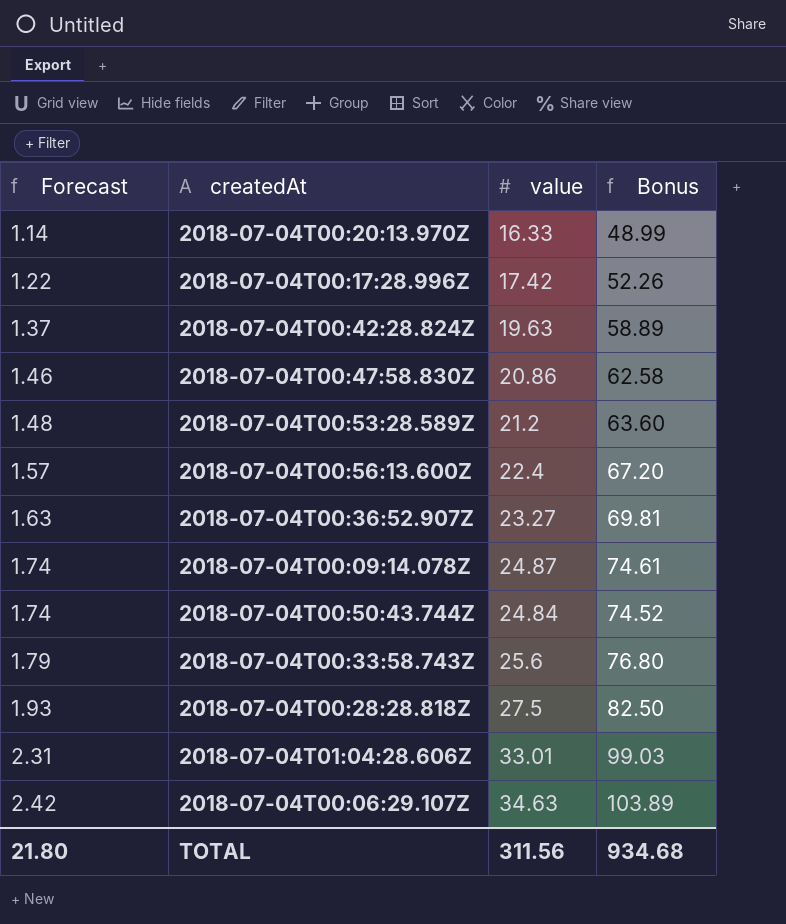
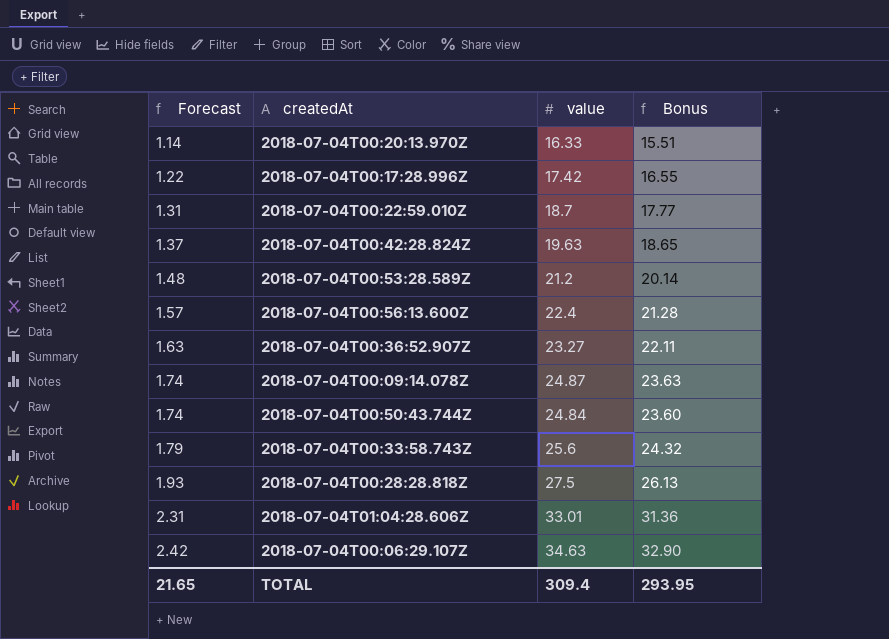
column Bonus | formula: [value] * 3 -> [value] * 0.95
row 2018-07-04T00:47:58.830Z: 1.46 | 20.86 | 62.58 -> none
row 2018-07-04T00:22:59.010Z: none -> 1.31 | 18.7 | 17.77
TOTAL | Forecast: 21.80 -> 21.65
TOTAL | value: 311.56 -> 309.4
TOTAL | Bonus: 934.68 -> 293.95

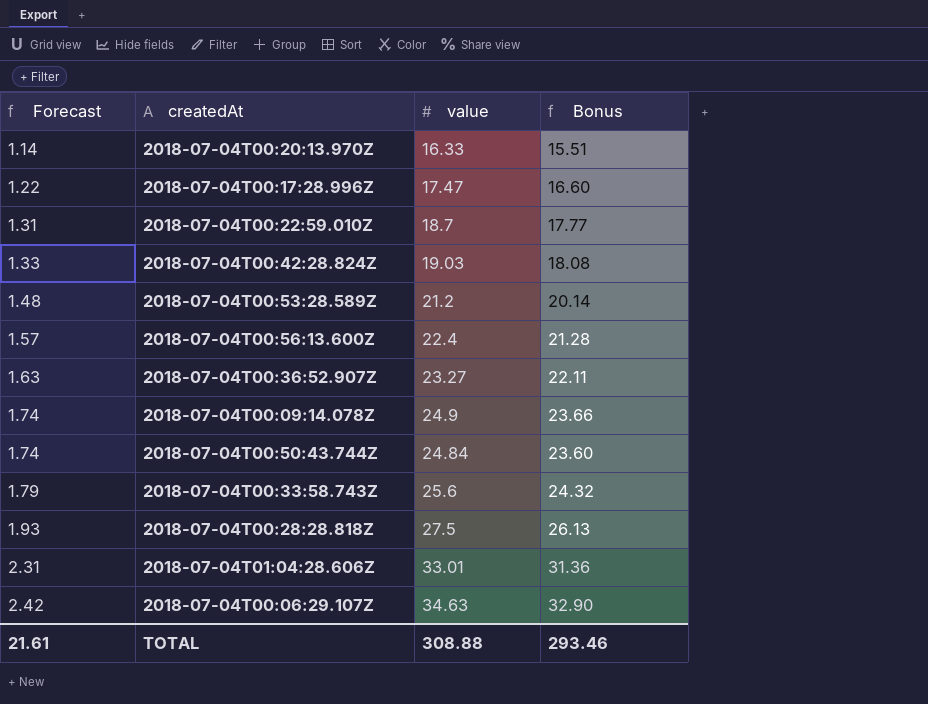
2018-07-04T00:17:28.996Z | value: 17.42 -> 17.47
2018-07-04T00:17:28.996Z | Bonus: 16.55 -> 16.60
2018-07-04T00:42:28.824Z | Forecast: 1.37 -> 1.33
2018-07-04T00:42:28.824Z | value: 19.63 -> 19.03
2018-07-04T00:42:28.824Z | Bonus: 18.65 -> 18.08
2018-07-04T00:09:14.078Z | value: 24.87 -> 24.9
2018-07-04T00:09:14.078Z | Bonus: 23.63 -> 23.66
TOTAL | Forecast: 21.65 -> 21.61
TOTAL | value: 309.4 -> 308.88
TOTAL | Bonus: 293.95 -> 293.46

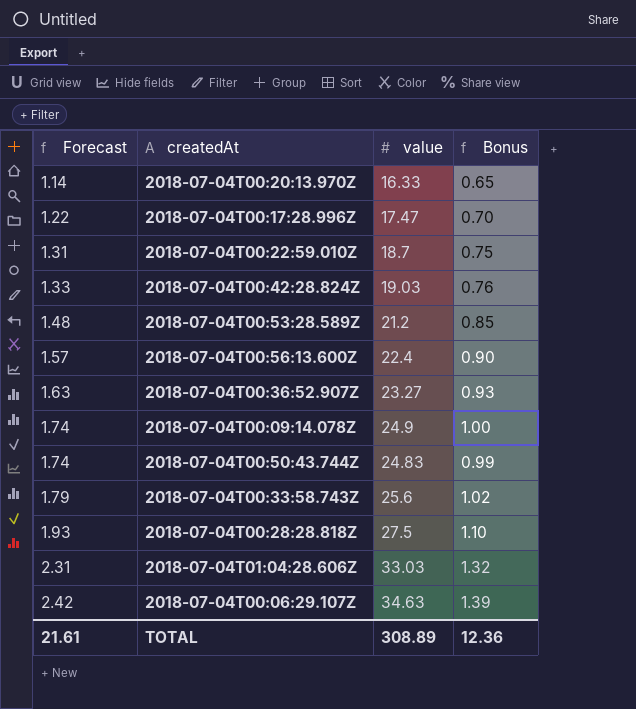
column Bonus | formula: [value] * 0.95 -> [value] * 0.04
2018-07-04T00:50:43.744Z | value: 24.84 -> 24.83
2018-07-04T01:04:28.606Z | value: 33.01 -> 33.03
TOTAL | value: 308.88 -> 308.89
TOTAL | Bonus: 293.46 -> 12.36

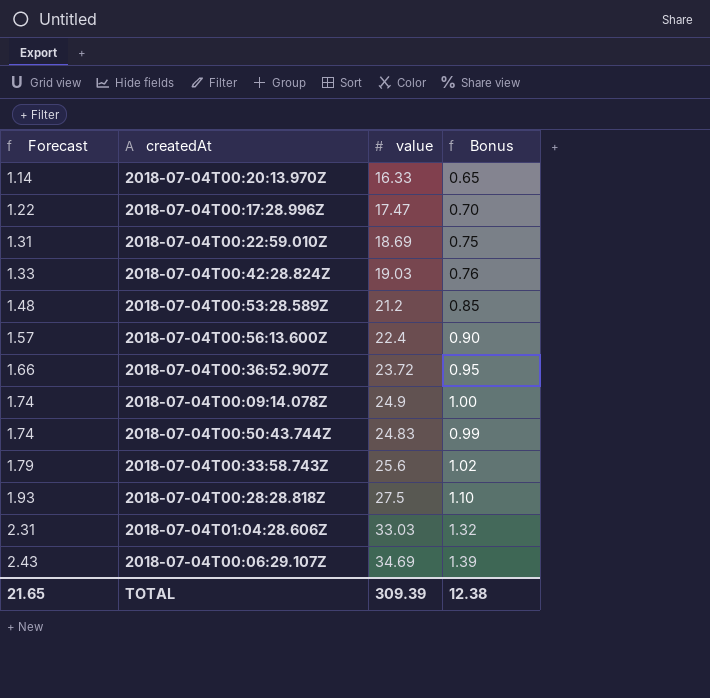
2018-07-04T00:22:59.010Z | value: 18.7 -> 18.69
2018-07-04T00:36:52.907Z | Forecast: 1.63 -> 1.66
2018-07-04T00:36:52.907Z | value: 23.27 -> 23.72
2018-07-04T00:36:52.907Z | Bonus: 0.93 -> 0.95
2018-07-04T00:06:29.107Z | Forecast: 2.42 -> 2.43
2018-07-04T00:06:29.107Z | value: 34.63 -> 34.69
TOTAL | Forecast: 21.61 -> 21.65
TOTAL | value: 308.89 -> 309.39
TOTAL | Bonus: 12.36 -> 12.38

